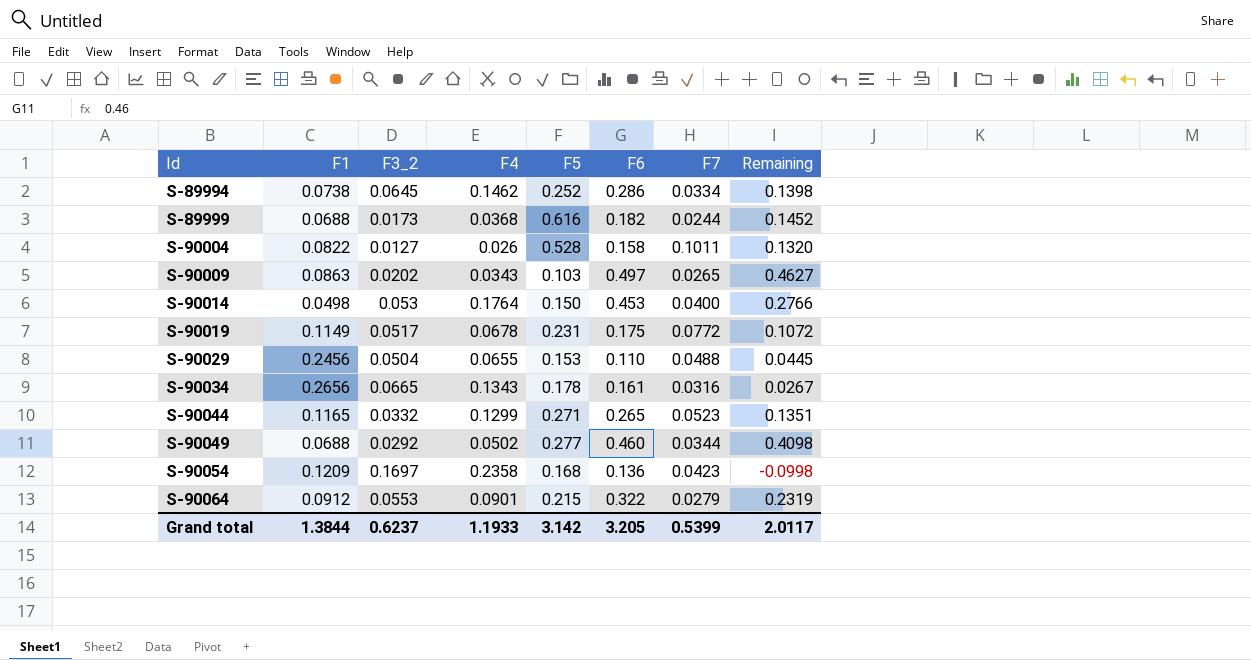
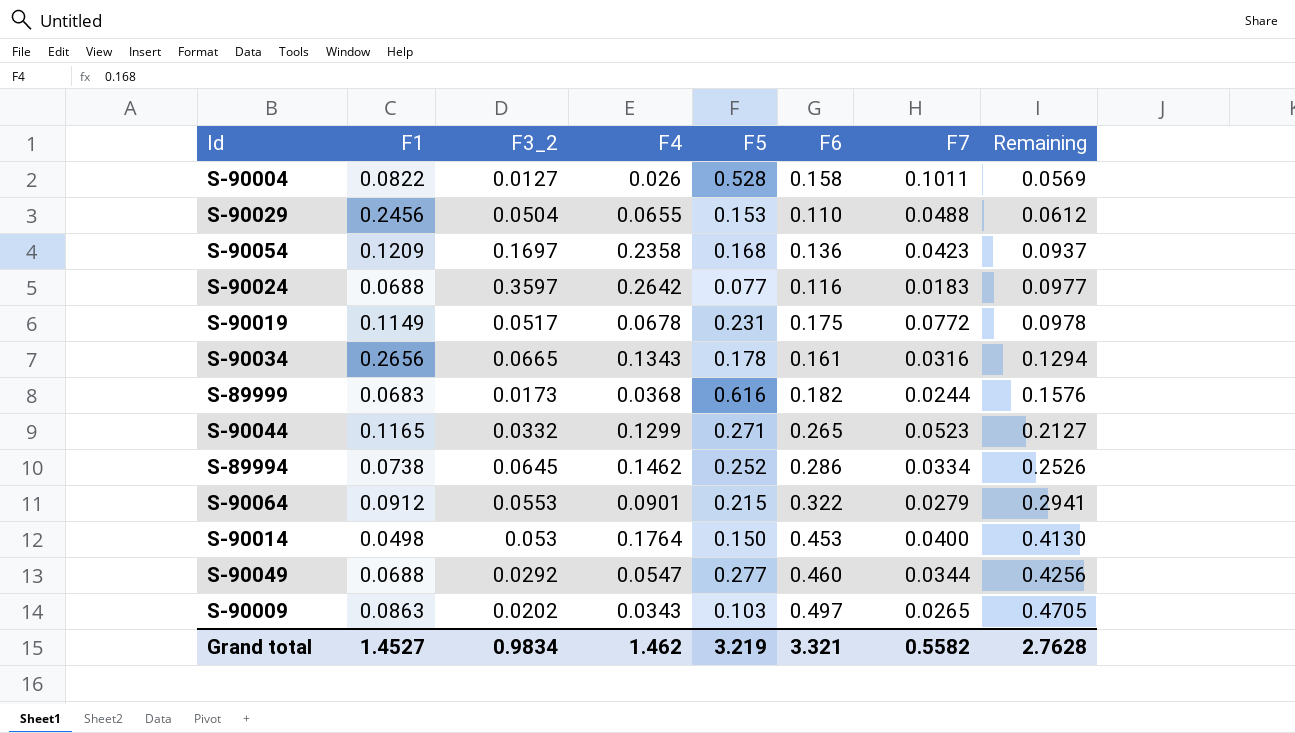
row order: Id ascending -> Remaining ascending
column Remaining | formula: [F6] - [F4] -> [F6] - [F7]
row S-90024: none -> 0.0688 | 0.3597 | 0.2642 | 0.077 | 0.116 | 0.0183 | 0.0977
S-89999 | F1: 0.0688 -> 0.0683
S-90049 | F4: 0.0502 -> 0.0547
Grand total | F1: 1.3844 -> 1.4527
Grand total | F3_2: 0.6237 -> 0.9834
Grand total | F4: 1.1933 -> 1.462
Grand total | F5: 3.142 -> 3.219
Grand total | F6: 3.205 -> 3.321
Grand total | F7: 0.5399 -> 0.5582
Grand total | Remaining: 2.0117 -> 2.7628

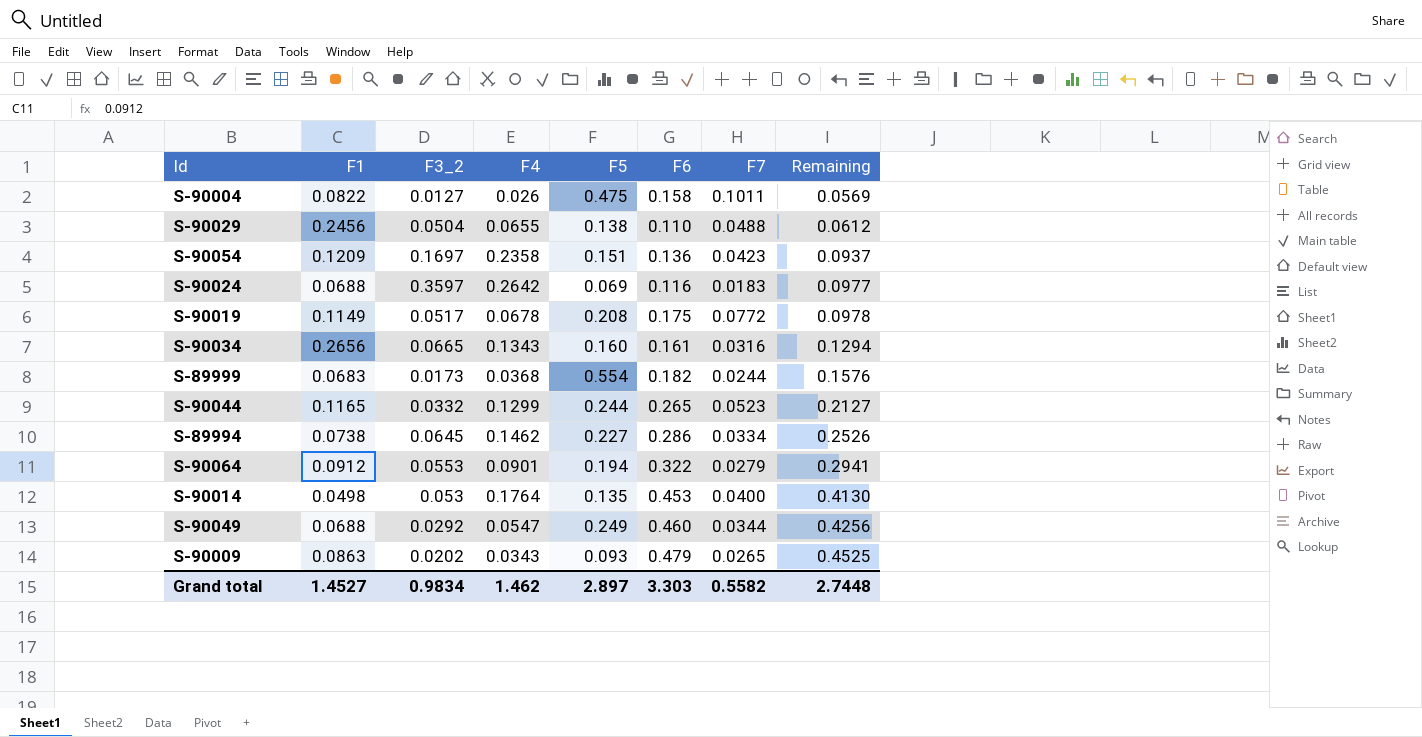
S-90004 | F5: 0.528 -> 0.475
S-90029 | F5: 0.153 -> 0.138
S-90054 | F5: 0.168 -> 0.151
S-90024 | F5: 0.077 -> 0.069
S-90019 | F5: 0.231 -> 0.208
S-90034 | F5: 0.178 -> 0.160
S-89999 | F5: 0.616 -> 0.554
S-90044 | F5: 0.271 -> 0.244
S-89994 | F5: 0.252 -> 0.227
S-90064 | F5: 0.215 -> 0.194
S-90014 | F5: 0.150 -> 0.135
S-90049 | F5: 0.277 -> 0.249
S-90009 | F5: 0.103 -> 0.093
S-90009 | F6: 0.497 -> 0.479
S-90009 | Remaining: 0.4705 -> 0.4525
Grand total | F5: 3.219 -> 2.897
Grand total | F6: 3.321 -> 3.303
Grand total | Remaining: 2.7628 -> 2.7448

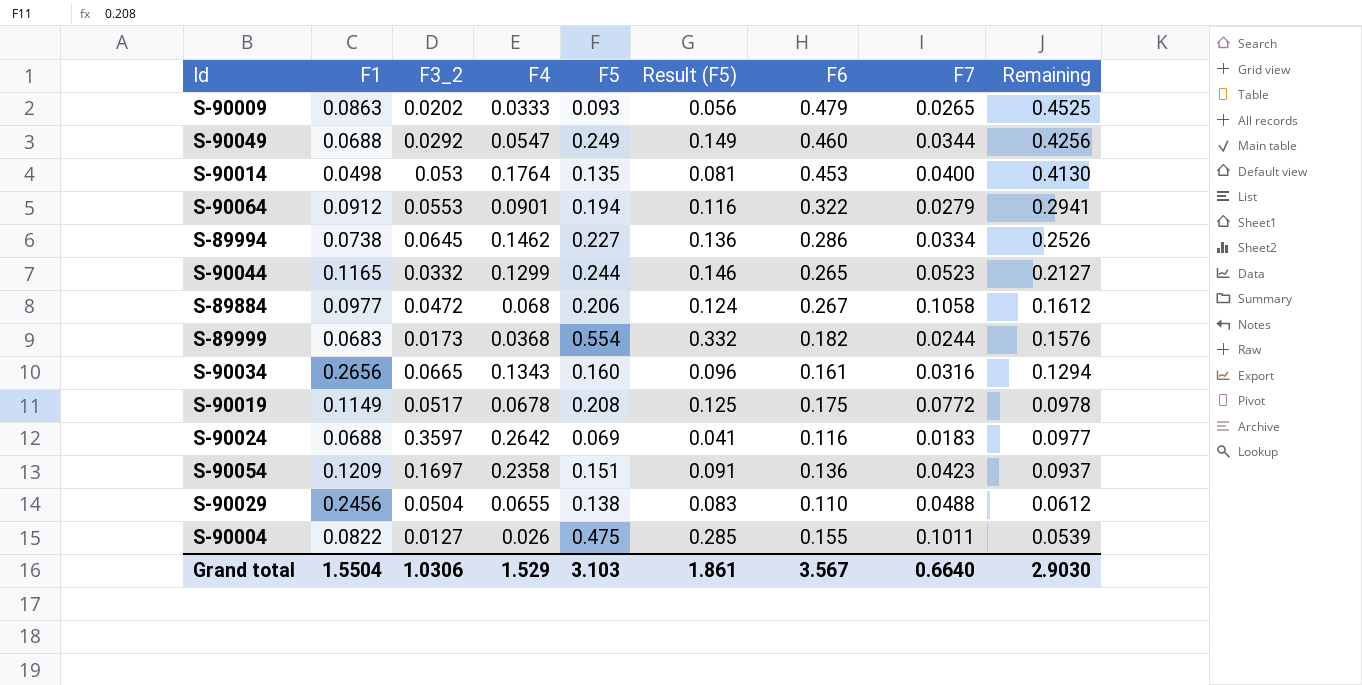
row order: Remaining ascending -> Remaining descending
column Result (F5) | formula: none -> [F5] * 0.6
S-90009 | F4: 0.0343 -> 0.0333
row S-89884: none -> 0.0977 | 0.0472 | 0.068 | 0.206 | 0.124 | 0.267 | 0.1058 | 0.1612
S-90004 | F6: 0.158 -> 0.155
S-90004 | Remaining: 0.0569 -> 0.0539
Grand total | F1: 1.4527 -> 1.5504
Grand total | F3_2: 0.9834 -> 1.0306
Grand total | F4: 1.462 -> 1.529
Grand total | F5: 2.897 -> 3.103
Grand total | F6: 3.303 -> 3.567
Grand total | F7: 0.5582 -> 0.6640
Grand total | Remaining: 2.7448 -> 2.9030

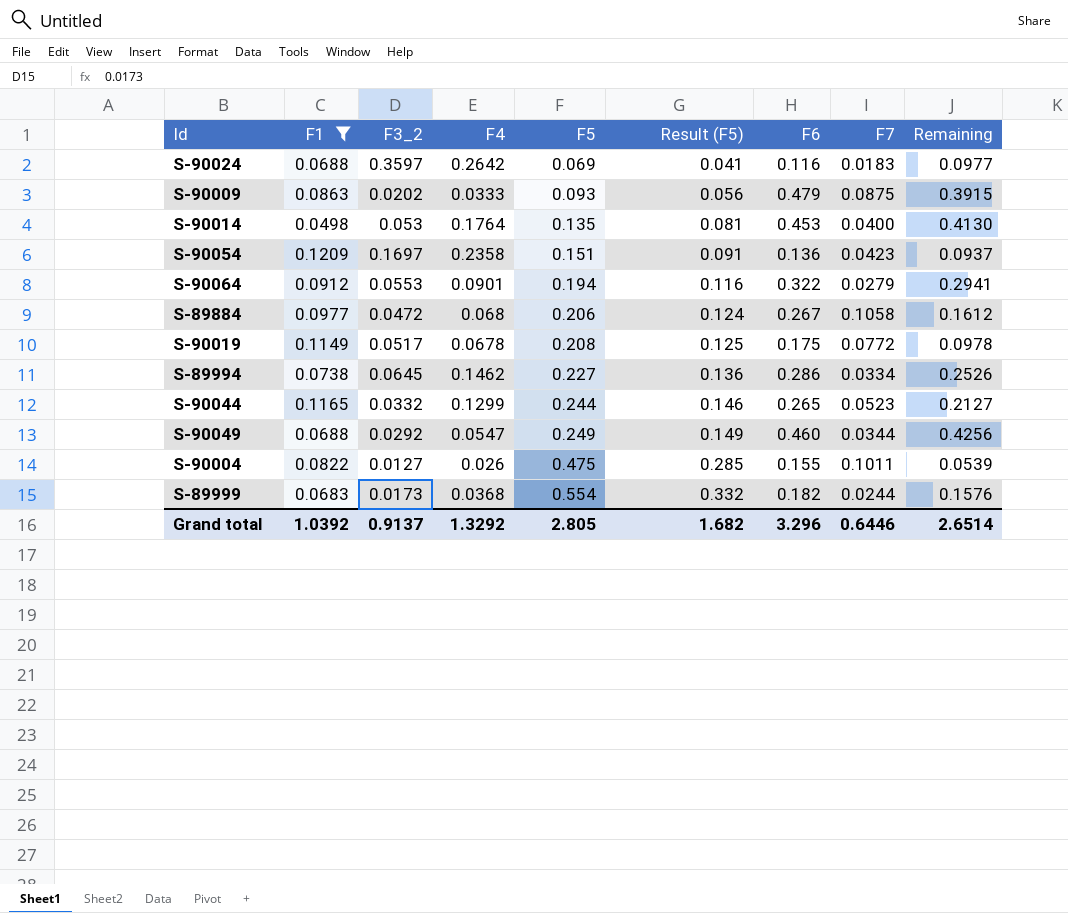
filter: none -> F1 <= 0.1209
row order: Remaining descending -> F5 ascending
S-90009 | F7: 0.0265 -> 0.0875
S-90009 | Remaining: 0.4525 -> 0.3915
Grand total | F1: 1.5504 -> 1.0392
Grand total | F3_2: 1.0306 -> 0.9137
Grand total | F4: 1.529 -> 1.3292
Grand total | F5: 3.103 -> 2.805
Grand total | Result (F5): 1.861 -> 1.682
Grand total | F6: 3.567 -> 3.296
Grand total | F7: 0.6640 -> 0.6446
Grand total | Remaining: 2.9030 -> 2.6514

